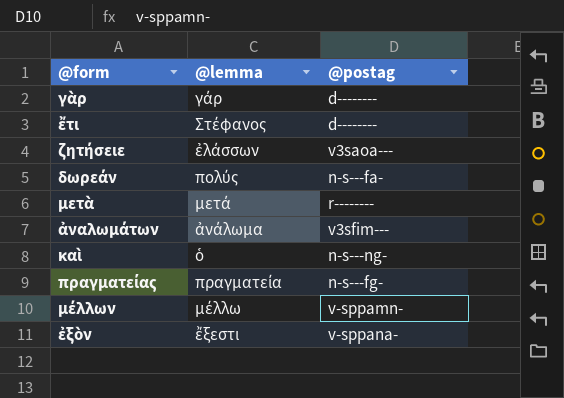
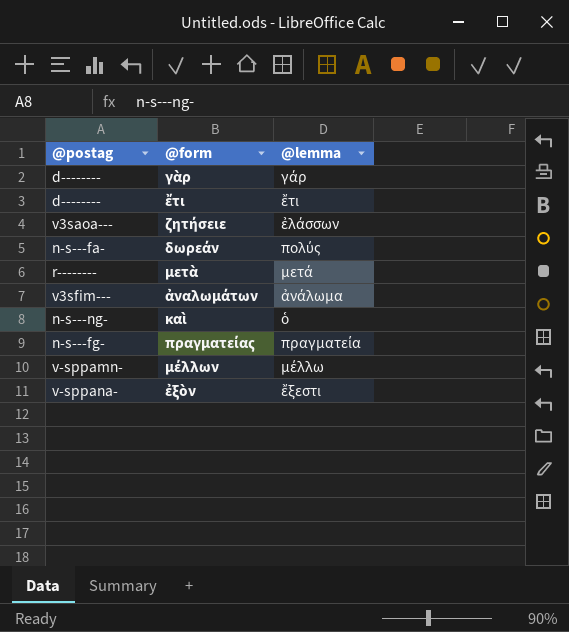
column @postag | position: 3 -> 1
ἔτι | @lemma: Στέφανος -> ἔτι

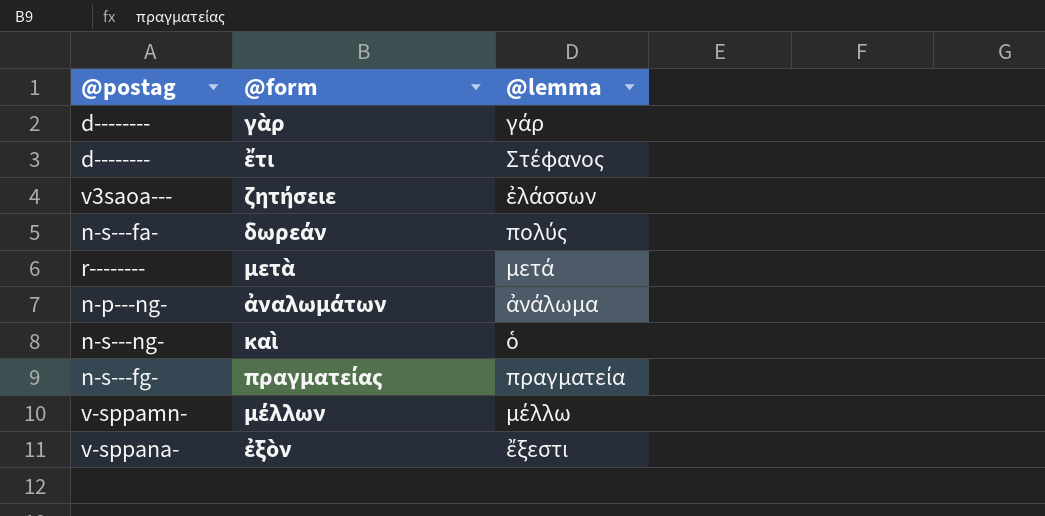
ἔτι | @lemma: ἔτι -> Στέφανος
ἀναλωμάτων | @postag: v3sfim--- -> n-p---ng-

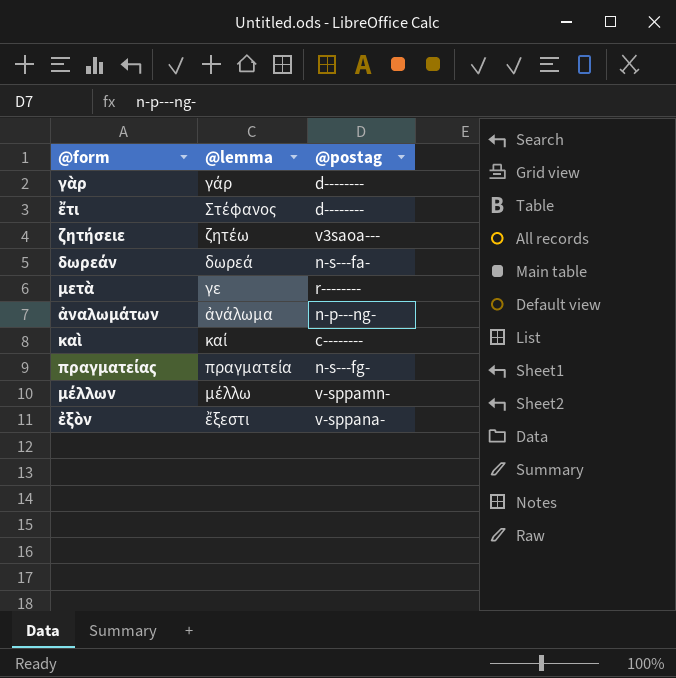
column @postag | position: 1 -> 3
ζητήσειε | @lemma: ἐλάσσων -> ζητέω
δωρεάν | @lemma: πολύς -> δωρεά
μετὰ | @lemma: μετά -> γε
καὶ | @lemma: ὁ -> καί
καὶ | @postag: n-s---ng- -> c--------

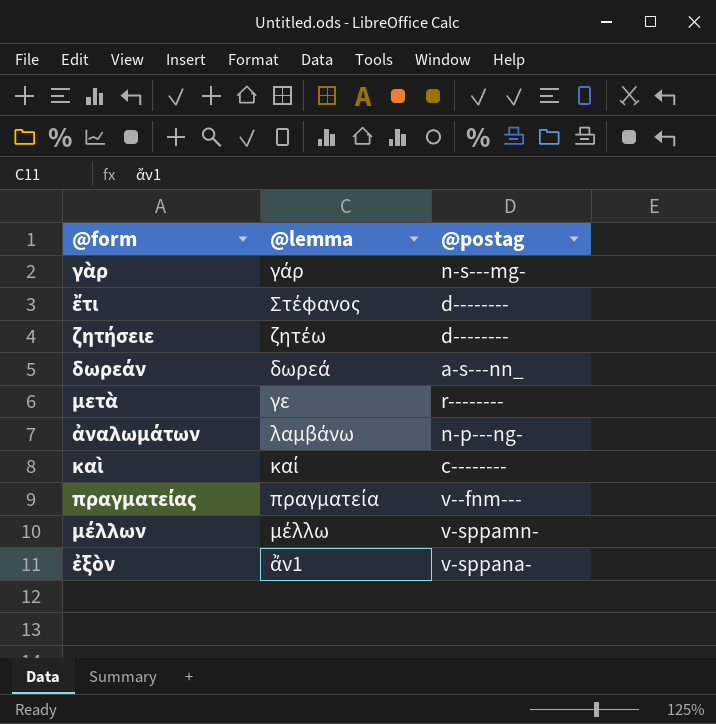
γὰρ | @postag: d-------- -> n-s---mg-
ζητήσειε | @postag: v3saoa--- -> d--------
δωρεάν | @postag: n-s---fa- -> a-s---nn_
ἀναλωμάτων | @lemma: ἀνάλωμα -> λαμβάνω
πραγματείας | @postag: n-s---fg- -> v--fnm---
ἐξὸν | @lemma: ἔξεστι -> ἄν1

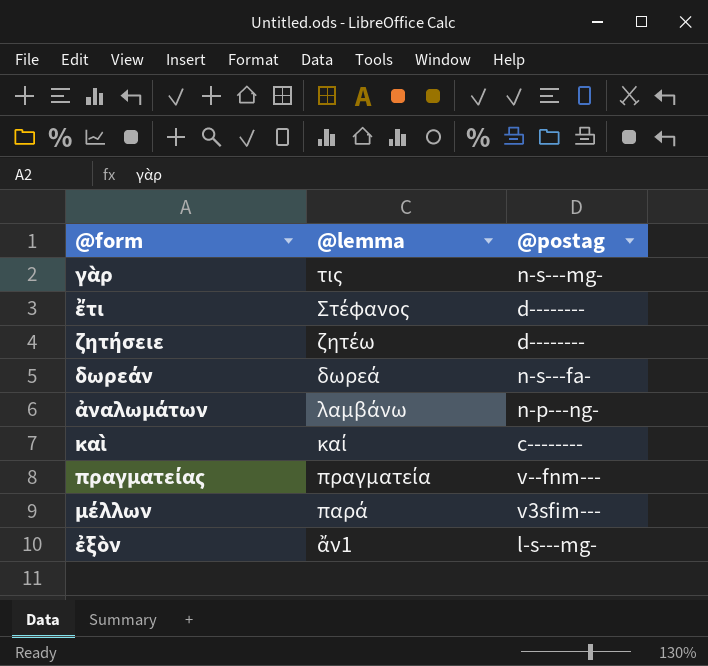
row μετὰ: γε | r-------- -> none
γὰρ | @lemma: γάρ -> τις
δωρεάν | @postag: a-s---nn_ -> n-s---fa-
μέλλων | @lemma: μέλλω -> παρά
μέλλων | @postag: v-sppamn- -> v3sfim---
ἐξὸν | @postag: v-sppana- -> l-s---mg-

